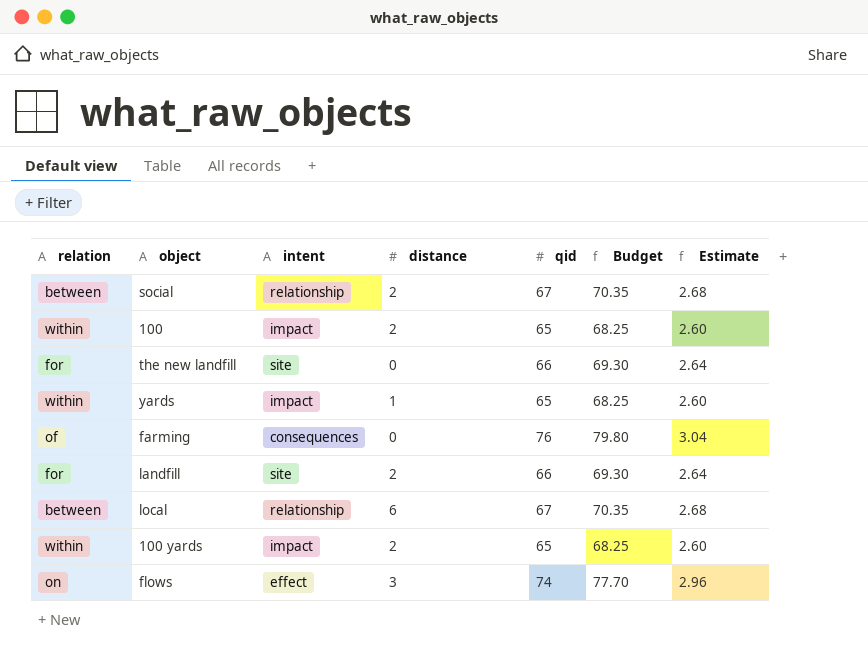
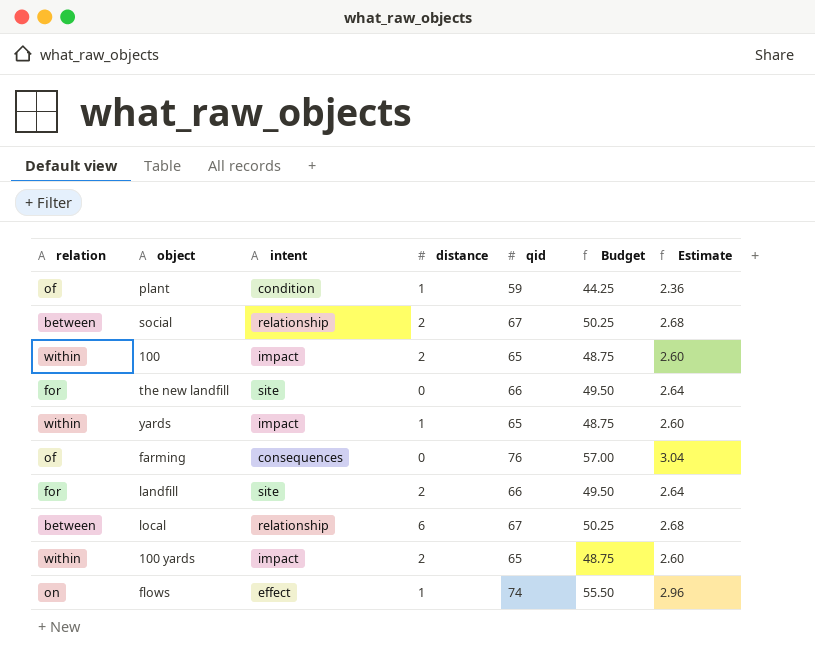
column Budget | formula: [qid] * 1.05 -> [qid] * 0.75
row plant: none -> of | condition | 1 | 59 | 44.25 | 2.36
flows | distance: 3 -> 1

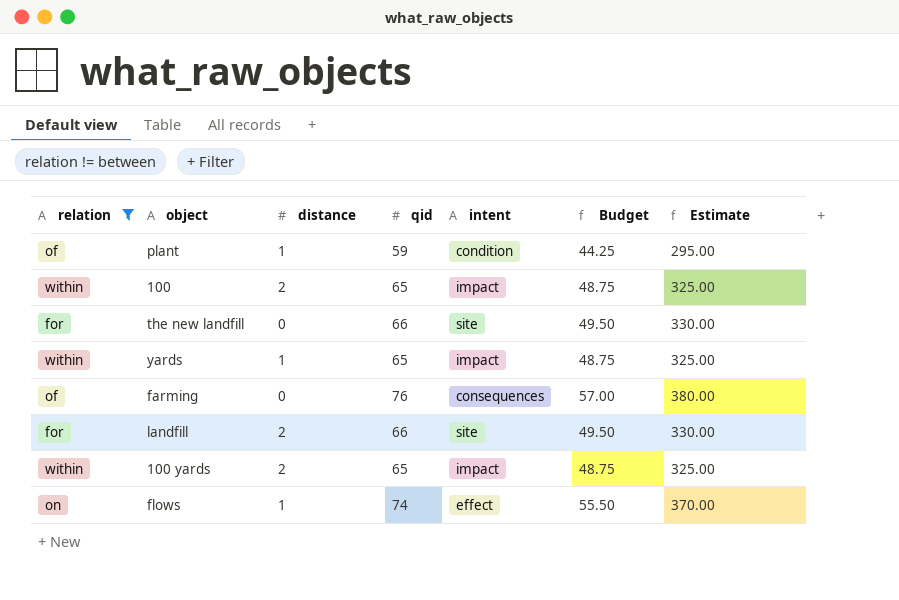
filter: none -> relation != between
column intent | position: 3 -> 5
column Estimate | formula: [qid] * 0.04 -> [qid] * 5

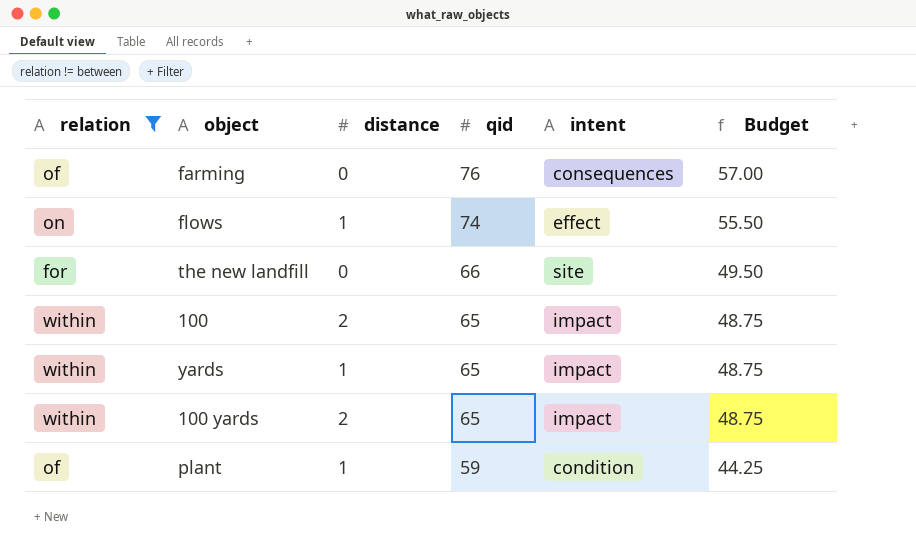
row order: none -> qid descending
column Estimate | formula: [qid] * 5 -> none
row landfill: for | 2 | 66 | site | 49.50 | 330.00 -> none

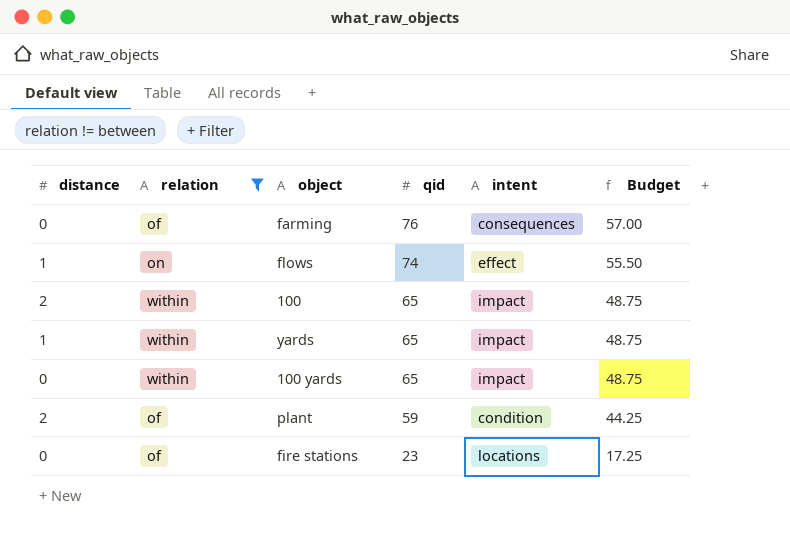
column distance | position: 3 -> 1
row the new landfill: for | 0 | 66 | site | 49.50 -> none
100 yards | distance: 2 -> 0
plant | distance: 1 -> 2
row fire stations: none -> 0 | of | 23 | locations | 17.25

